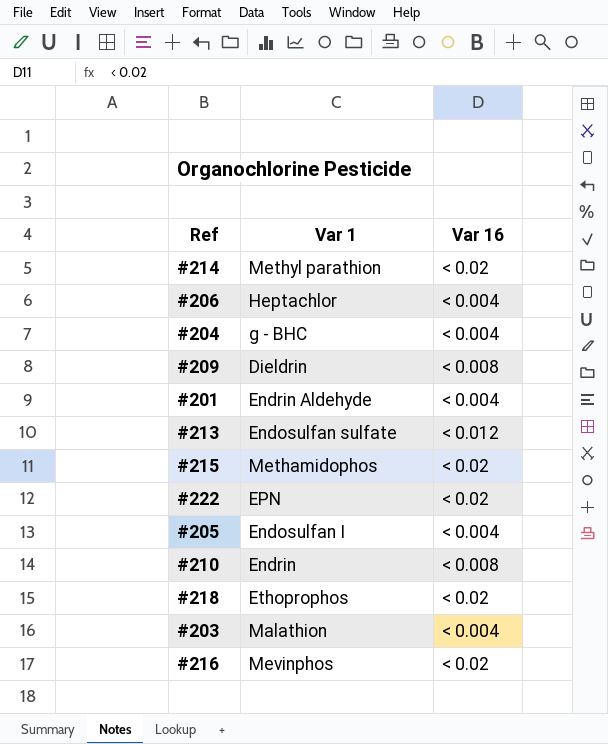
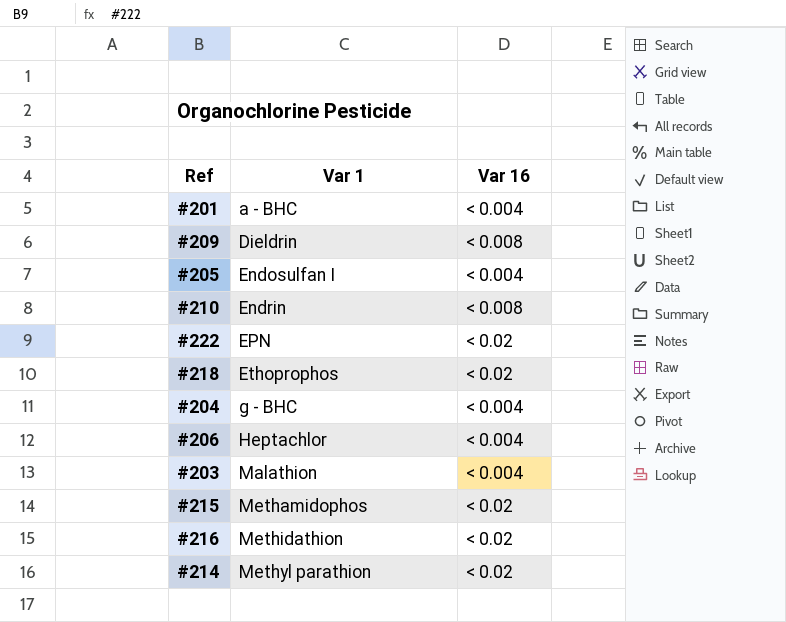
row order: none -> Var 1 ascending
row #213: Endosulfan sulfate | < 0.012 -> none
#201 | Var 1: Endrin Aldehyde -> a - BHC
#216 | Var 1: Mevinphos -> Methidathion

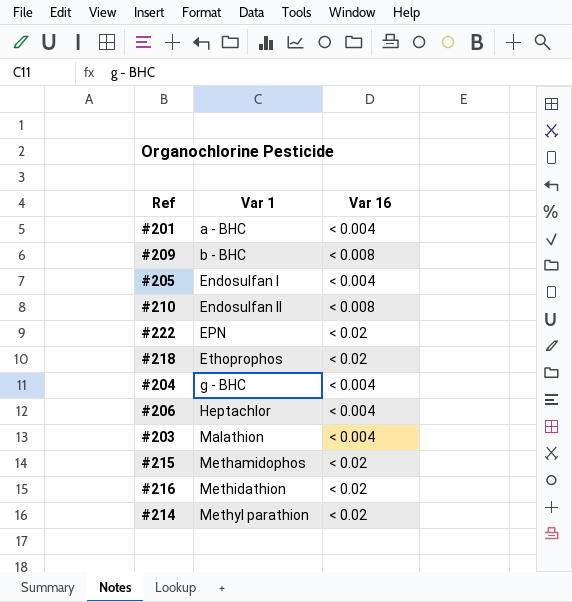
#209 | Var 1: Dieldrin -> b - BHC
#210 | Var 1: Endrin -> Endosulfan II

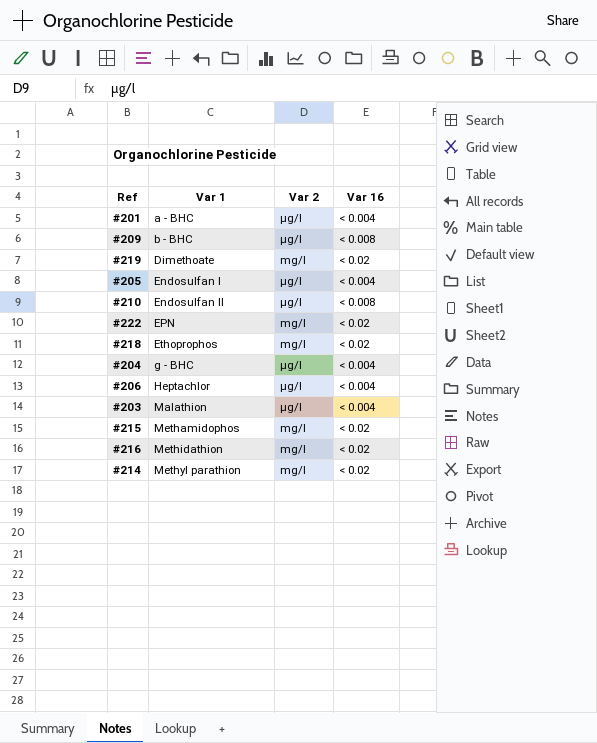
column Var 2 | position: none -> 3
row #219: none -> Dimethoate | mg/l | < 0.02

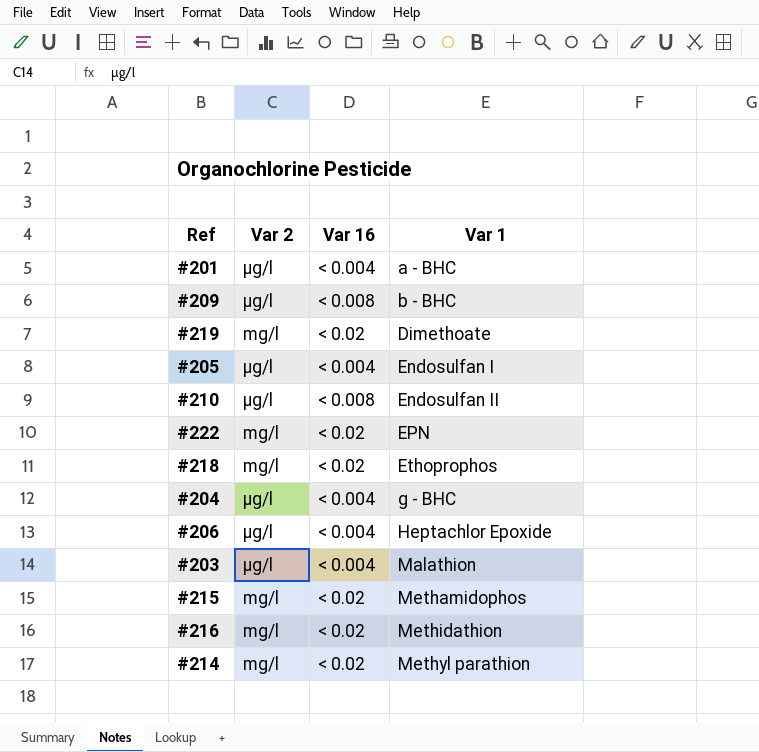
column Var 1 | position: 2 -> 4
#206 | Var 1: Heptachlor -> Heptachlor Epoxide

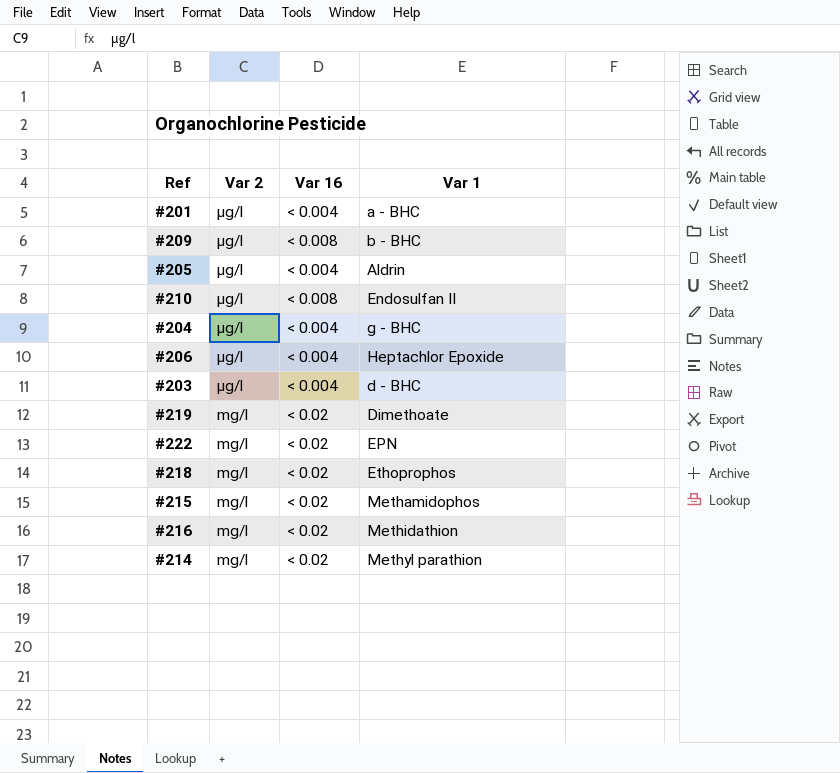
row order: Var 1 ascending -> Var 2 descending
#205 | Var 1: Endosulfan I -> Aldrin
#203 | Var 1: Malathion -> d - BHC

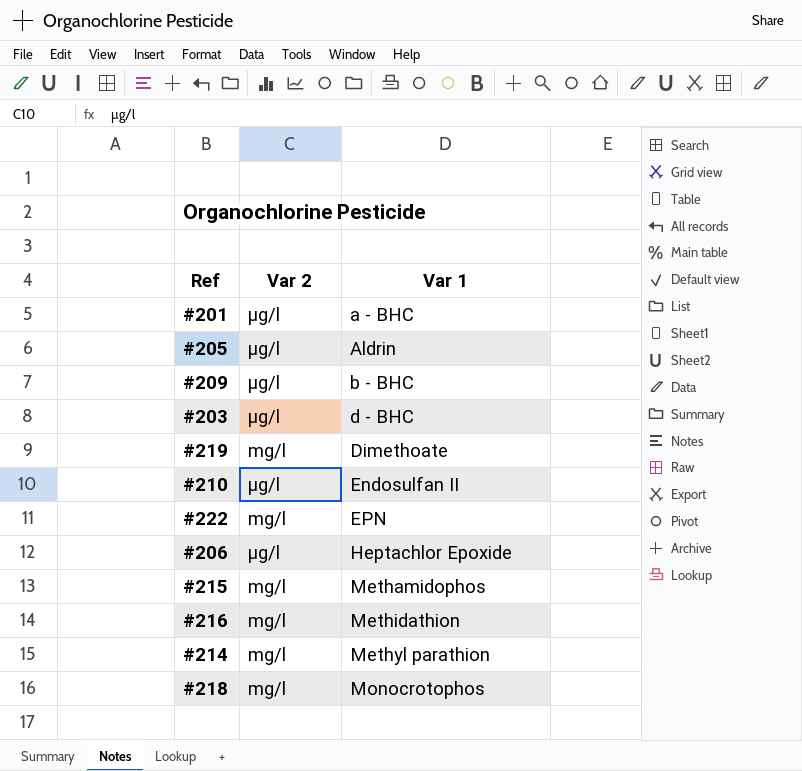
row order: Var 2 descending -> Var 1 ascending
column Var 16 | position: 3 -> none
row #204: µg/l | < 0.004 | g - BHC -> none
#218 | Var 1: Ethoprophos -> Monocrotophos

